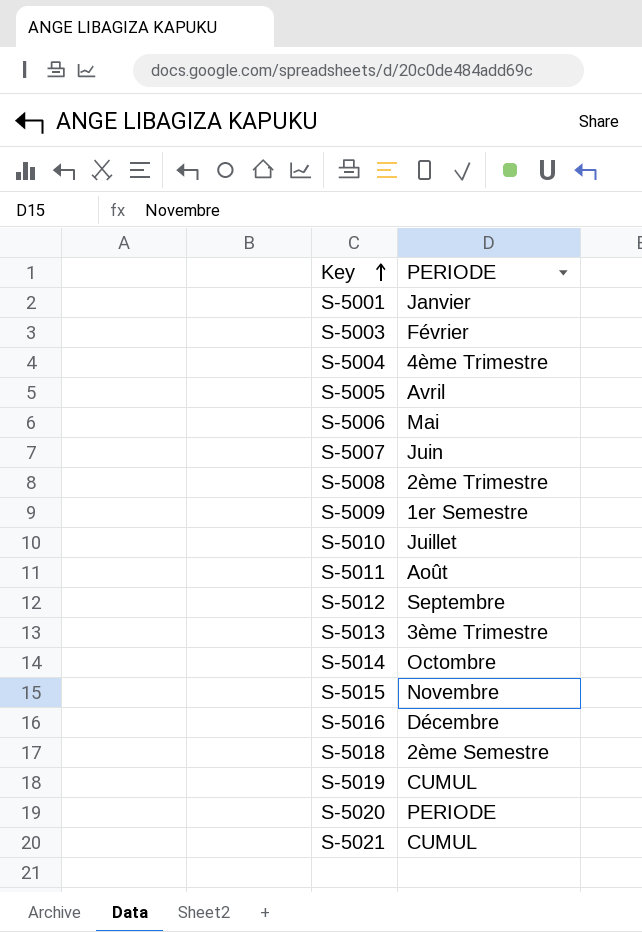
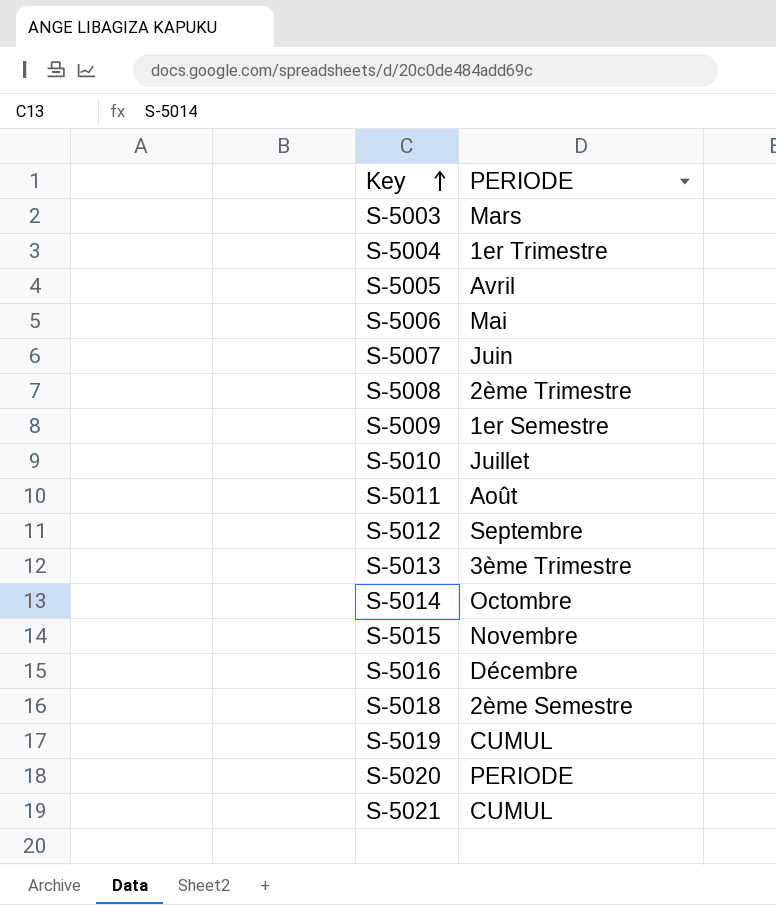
row S-5001: Janvier -> none
S-5003 | PERIODE: Février -> Mars
S-5004 | PERIODE: 4ème Trimestre -> 1er Trimestre

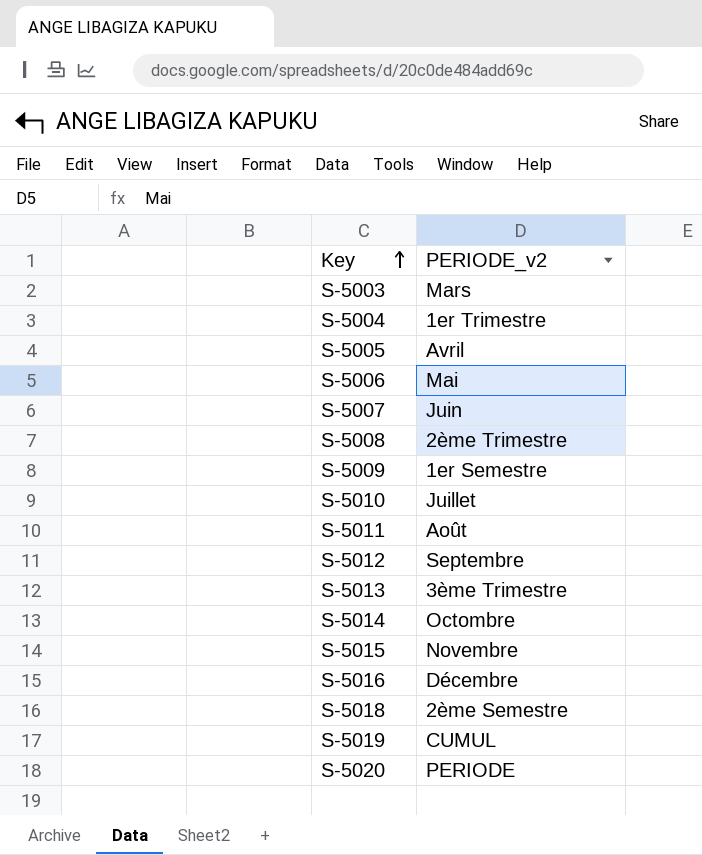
column name: PERIODE -> PERIODE_v2
row S-5021: CUMUL -> none

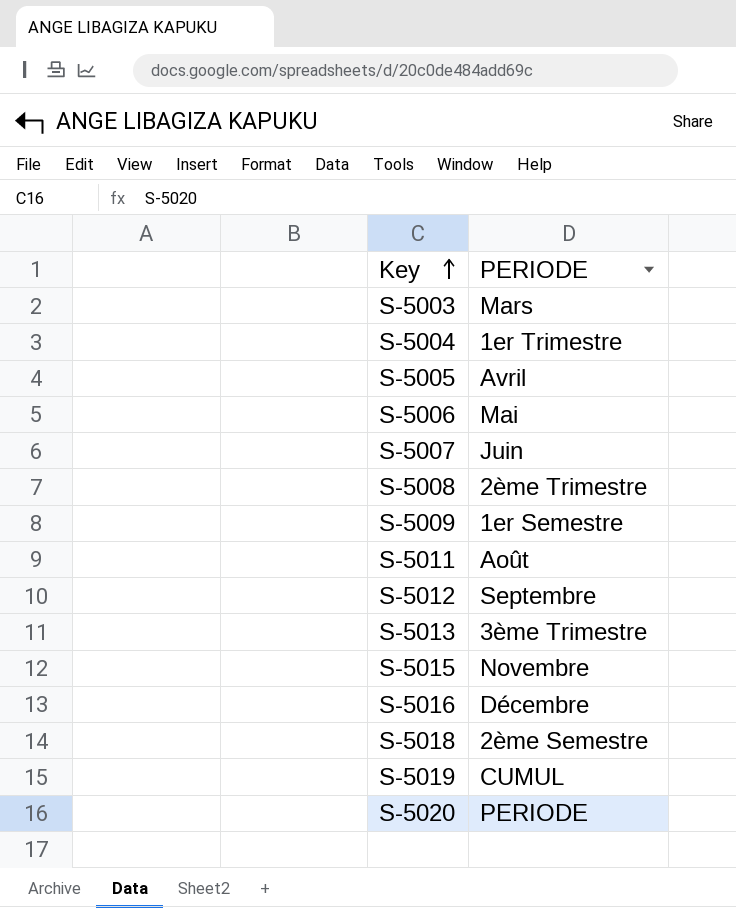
column name: PERIODE_v2 -> PERIODE
row S-5010: Juillet -> none
row S-5014: Octombre -> none

